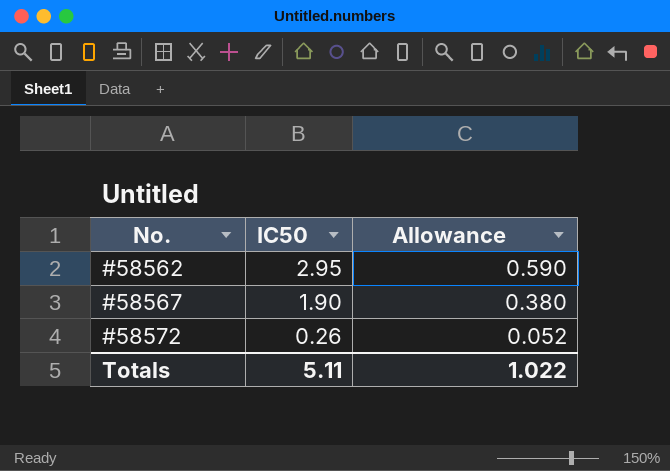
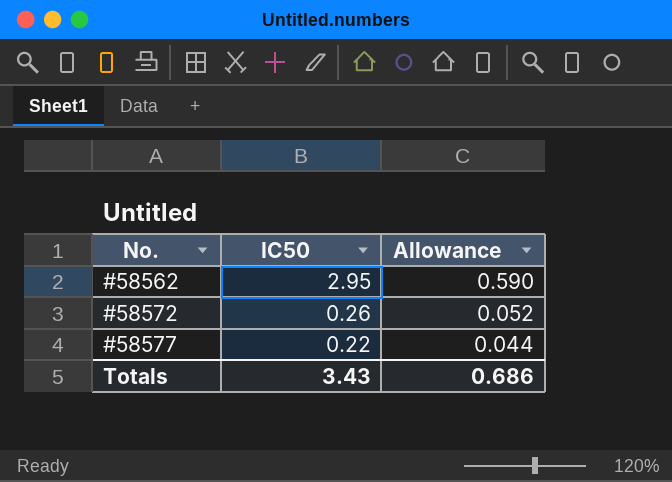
row #58567: 1.90 | 0.380 -> none
row #58577: none -> 0.22 | 0.044
Totals | IC50: 5.11 -> 3.43
Totals | Allowance: 1.022 -> 0.686

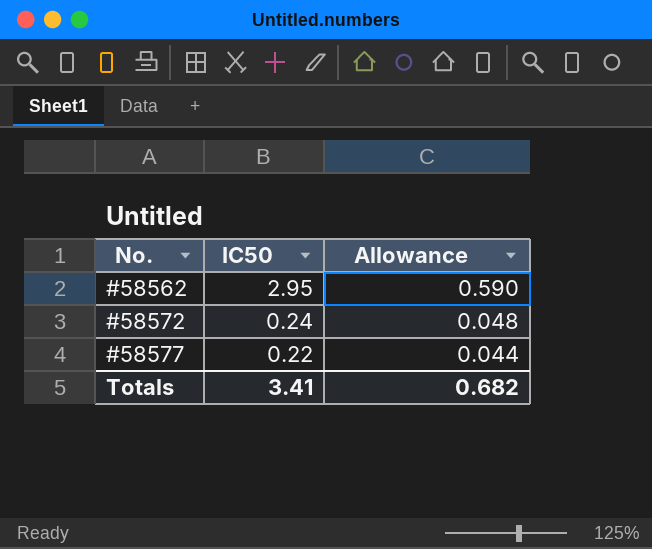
#58572 | IC50: 0.26 -> 0.24
#58572 | Allowance: 0.052 -> 0.048
Totals | IC50: 3.43 -> 3.41
Totals | Allowance: 0.686 -> 0.682

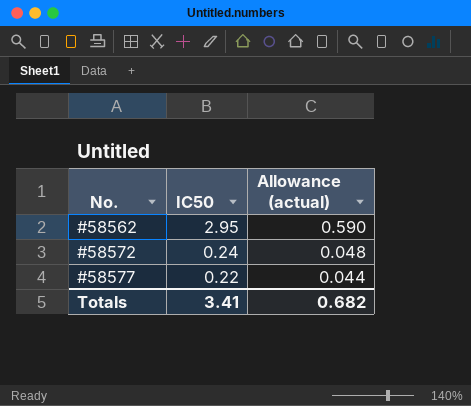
column name: Allowance -> Allowance (actual)

